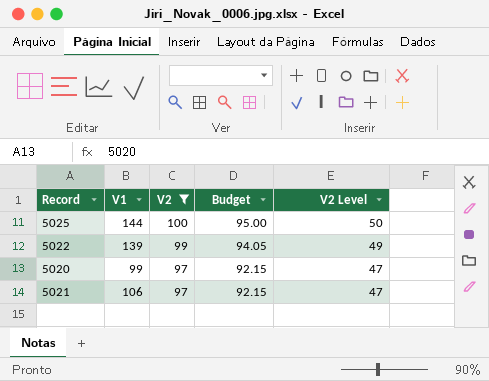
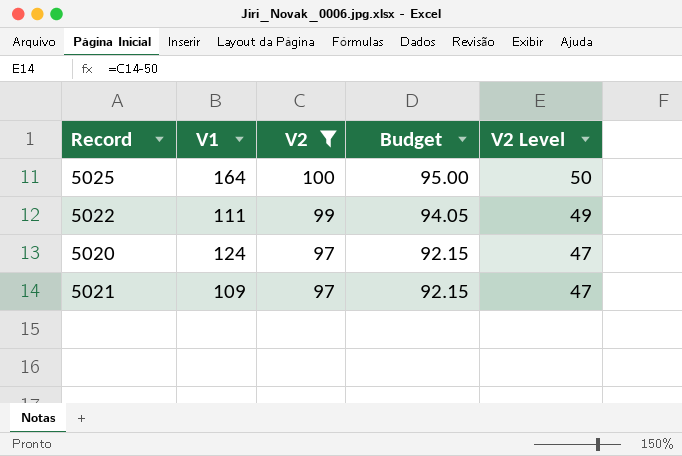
5025 | V1: 144 -> 164
5022 | V1: 139 -> 111
5020 | V1: 99 -> 124
5021 | V1: 106 -> 109

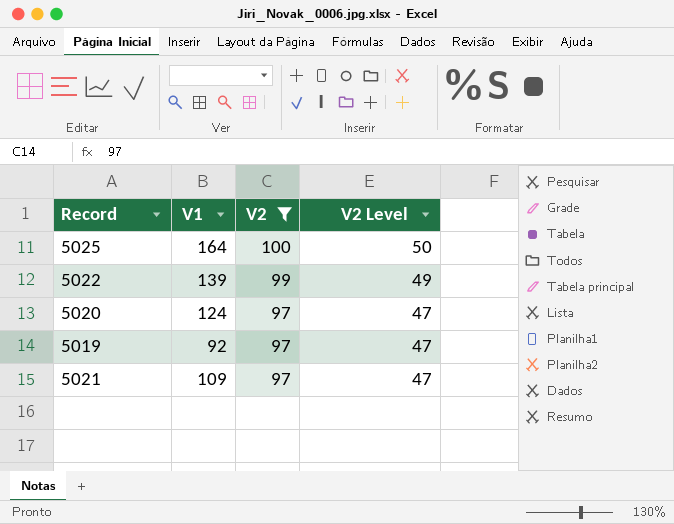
column Budget | formula: [V2] * 0.95 -> none
5022 | V1: 111 -> 139
row 5019: none -> 92 | 97 | 47

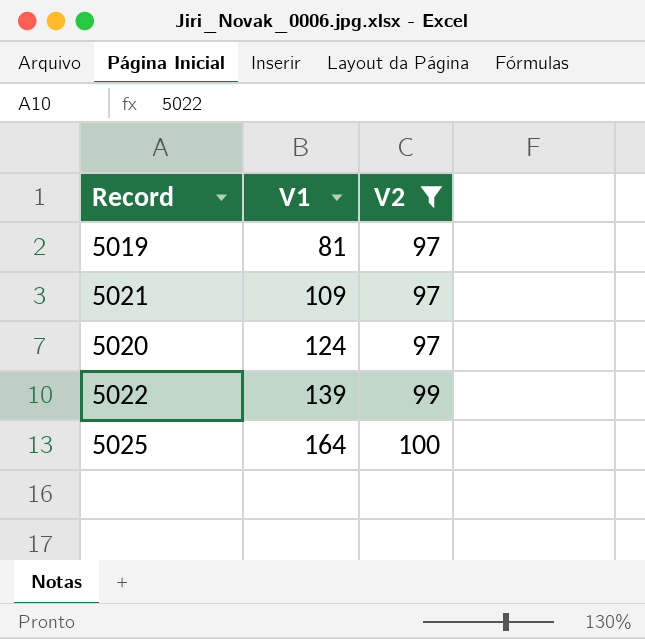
row order: V2 descending -> V1 ascending
column V2 Level | formula: [V2] - 50 -> none
5019 | V1: 92 -> 81

